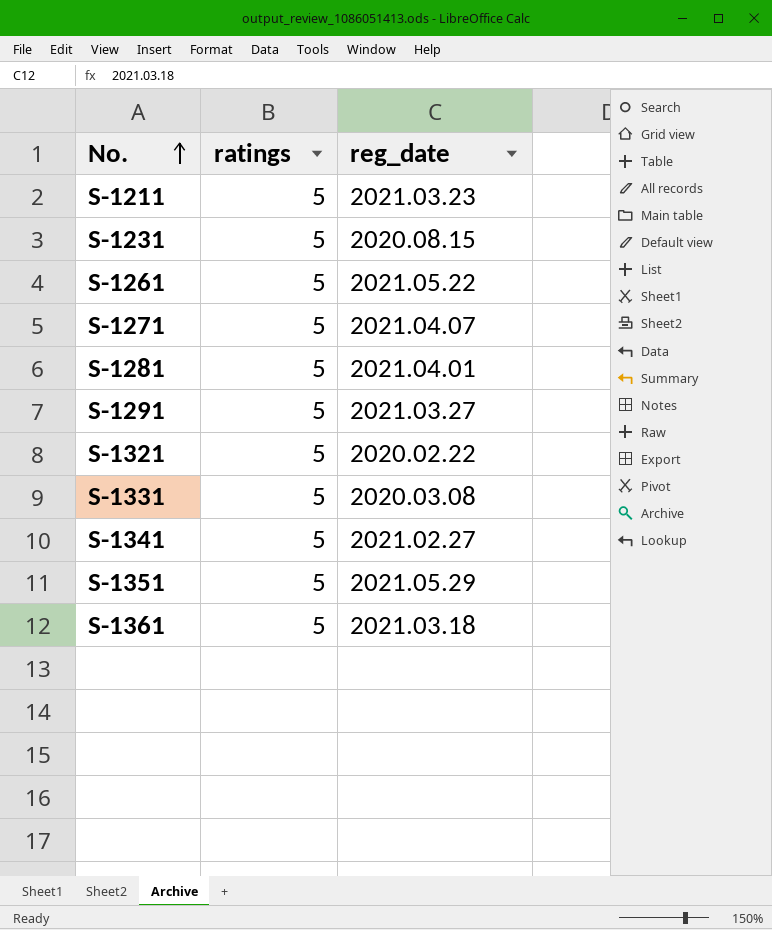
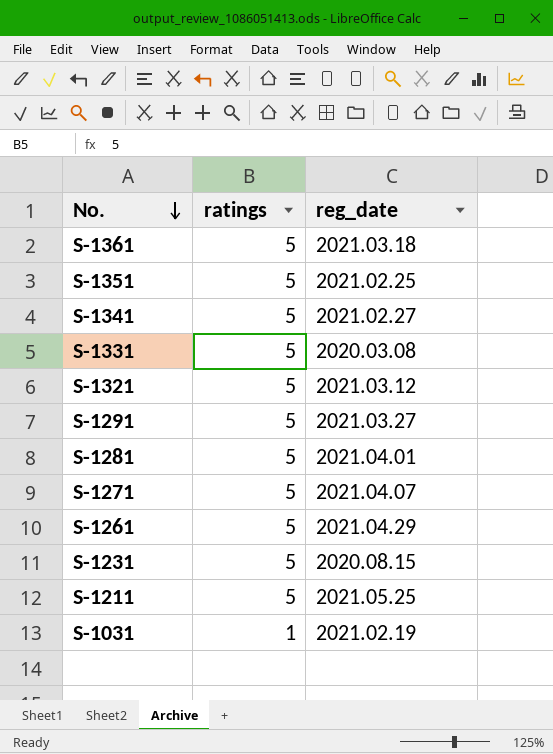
row order: No. ascending -> No. descending
S-1351 | reg_date: 2021.05.29 -> 2021.02.25
S-1321 | reg_date: 2020.02.22 -> 2021.03.12
S-1261 | reg_date: 2021.05.22 -> 2021.04.29
S-1211 | reg_date: 2021.03.23 -> 2021.05.25
row S-1031: none -> 1 | 2021.02.19

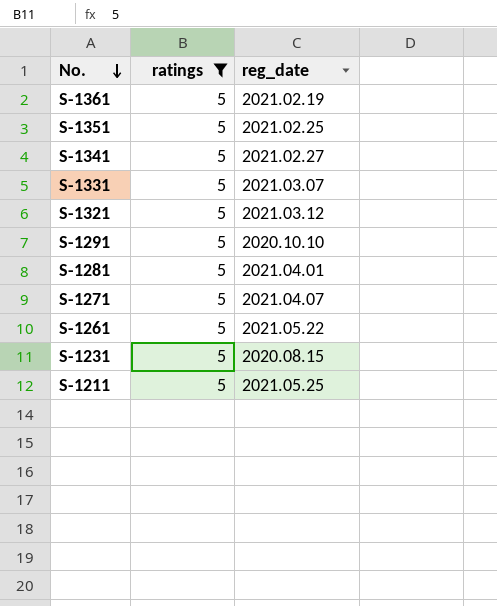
filter: none -> ratings = 5
S-1361 | reg_date: 2021.03.18 -> 2021.02.19
S-1331 | reg_date: 2020.03.08 -> 2021.03.07
S-1291 | reg_date: 2021.03.27 -> 2020.10.10
S-1261 | reg_date: 2021.04.29 -> 2021.05.22

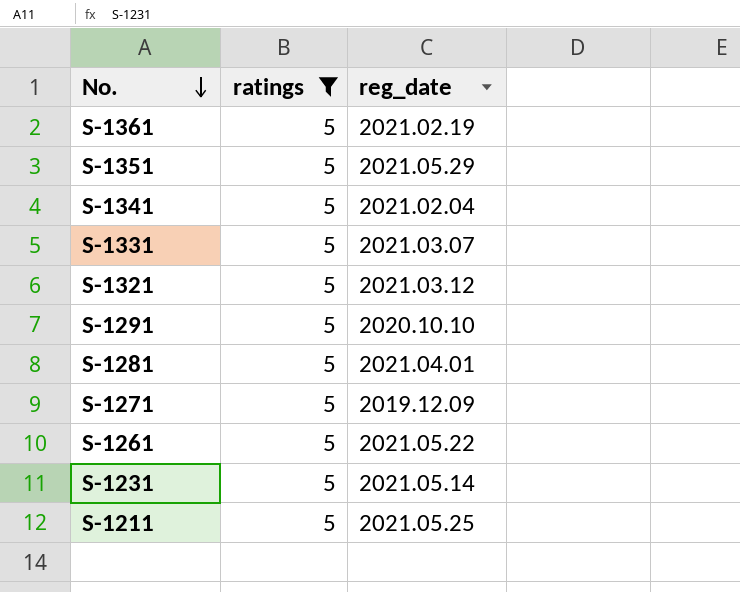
S-1351 | reg_date: 2021.02.25 -> 2021.05.29
S-1341 | reg_date: 2021.02.27 -> 2021.02.04
S-1271 | reg_date: 2021.04.07 -> 2019.12.09
S-1231 | reg_date: 2020.08.15 -> 2021.05.14

